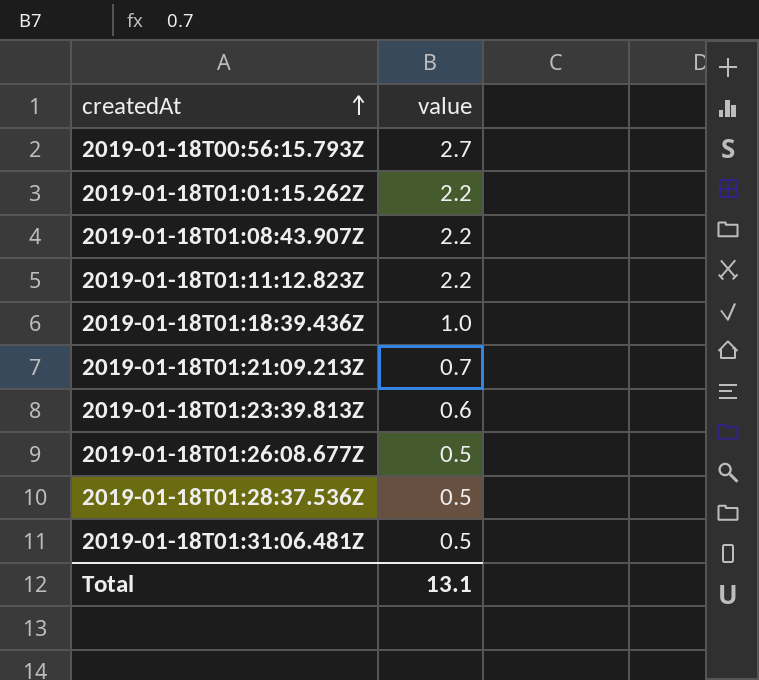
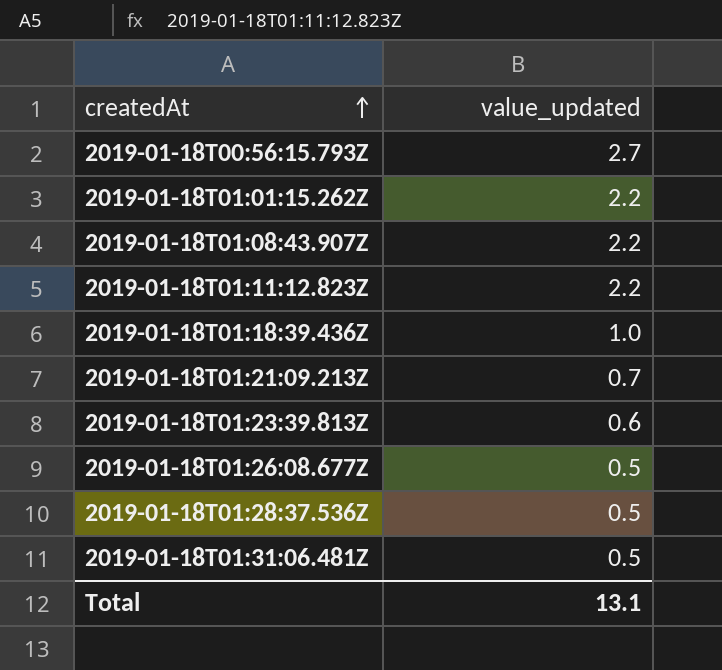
column name: value -> value_updated

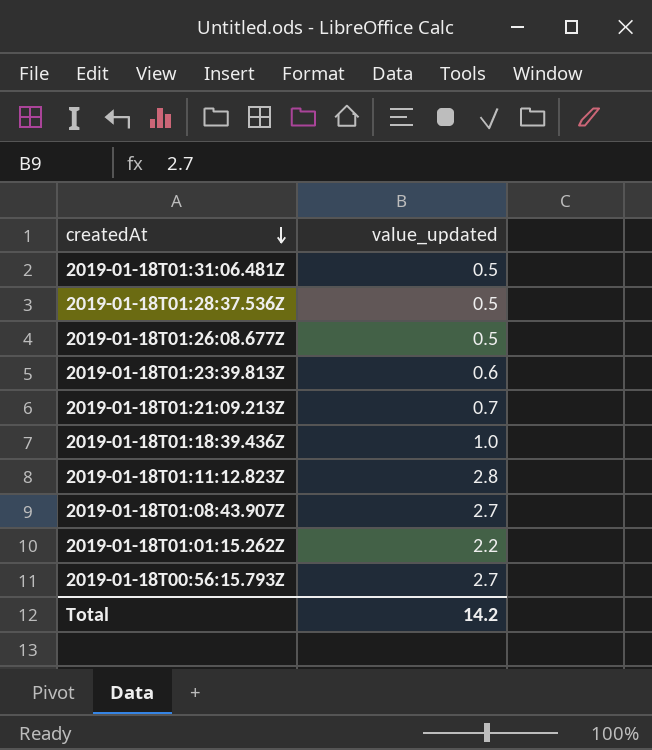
row order: createdAt ascending -> createdAt descending
2019-01-18T01:11:12.823Z | value_updated: 2.2 -> 2.8
2019-01-18T01:08:43.907Z | value_updated: 2.2 -> 2.7
Total | value_updated: 13.1 -> 14.2

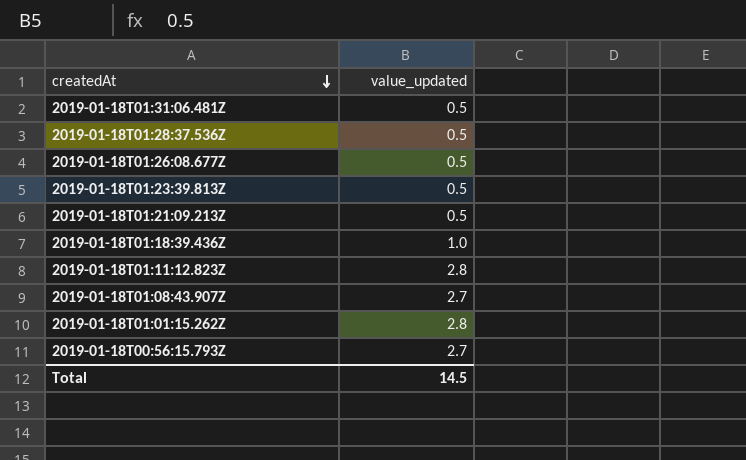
2019-01-18T01:23:39.813Z | value_updated: 0.6 -> 0.5
2019-01-18T01:21:09.213Z | value_updated: 0.7 -> 0.5
2019-01-18T01:01:15.262Z | value_updated: 2.2 -> 2.8
Total | value_updated: 14.2 -> 14.5

